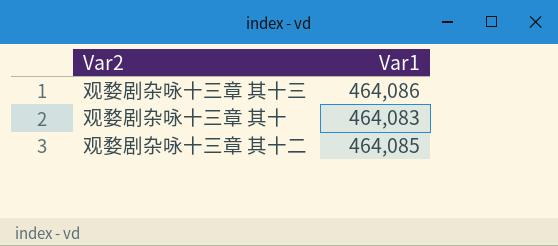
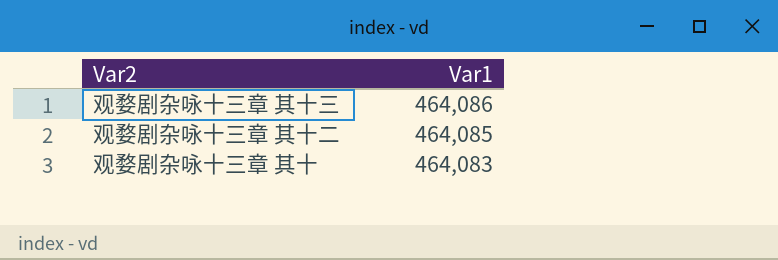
row order: none -> Var1 descending

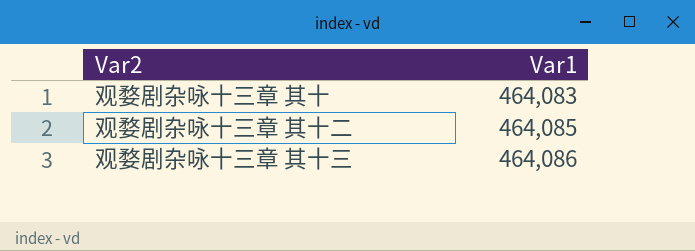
row order: Var1 descending -> Var1 ascending

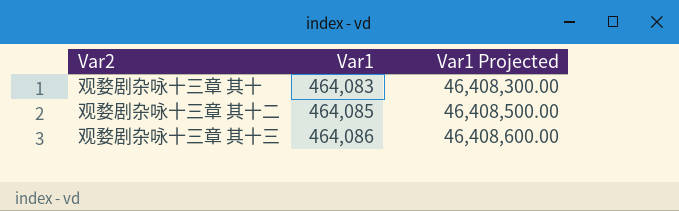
column Var1 Projected | formula: none -> [Var1] * 100

